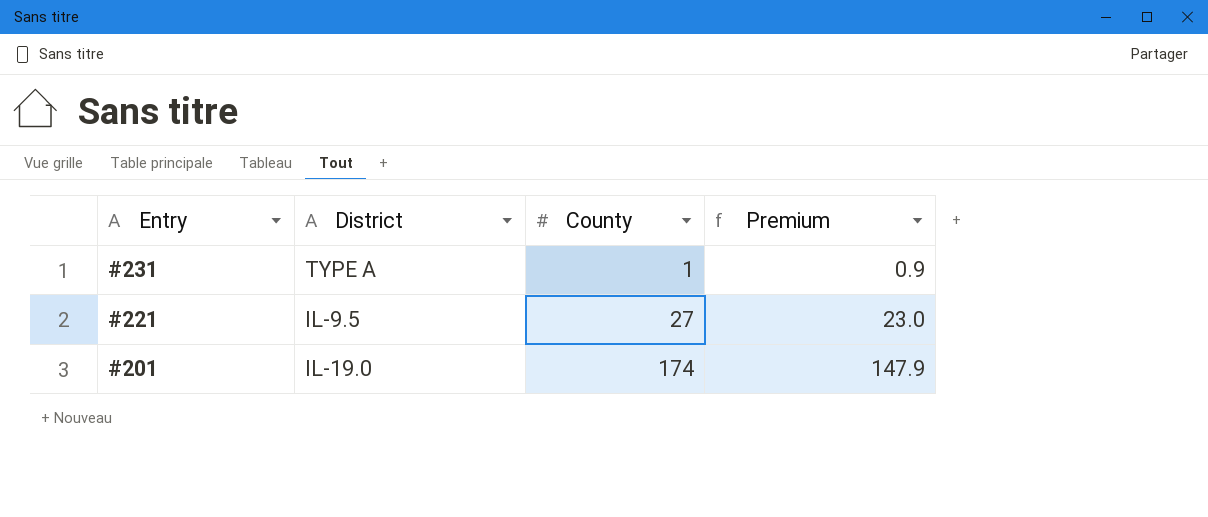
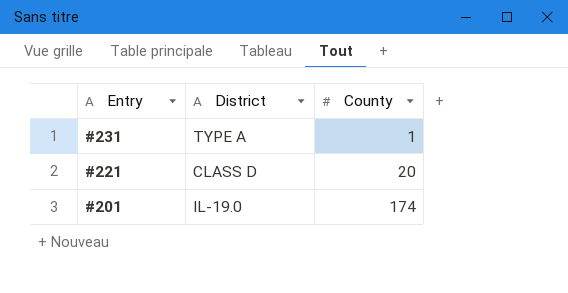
column Premium | formula: [County] * 0.85 -> none
#221 | District: IL-9.5 -> CLASS D
#221 | County: 27 -> 20

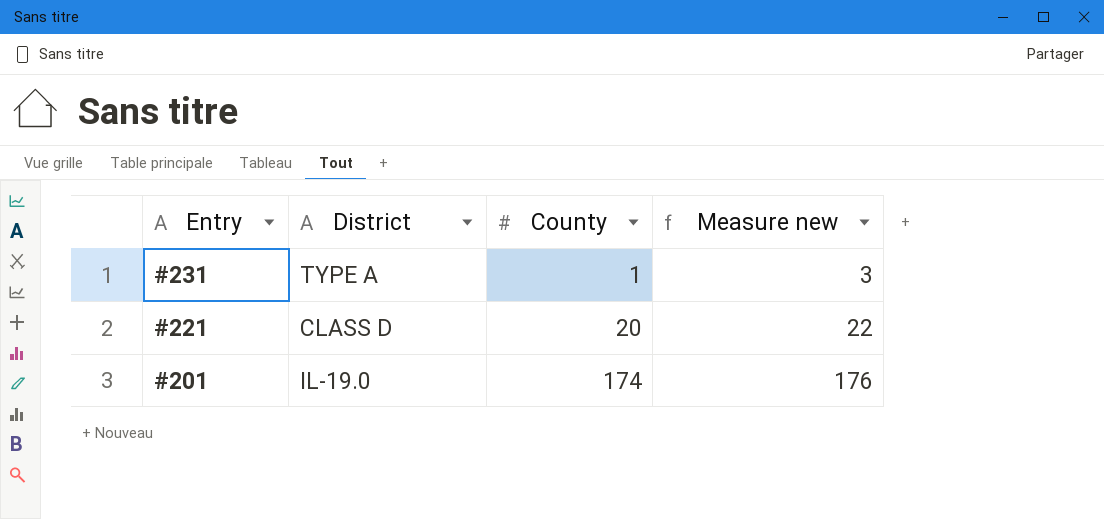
column Measure new | formula: none -> [County] + 2

